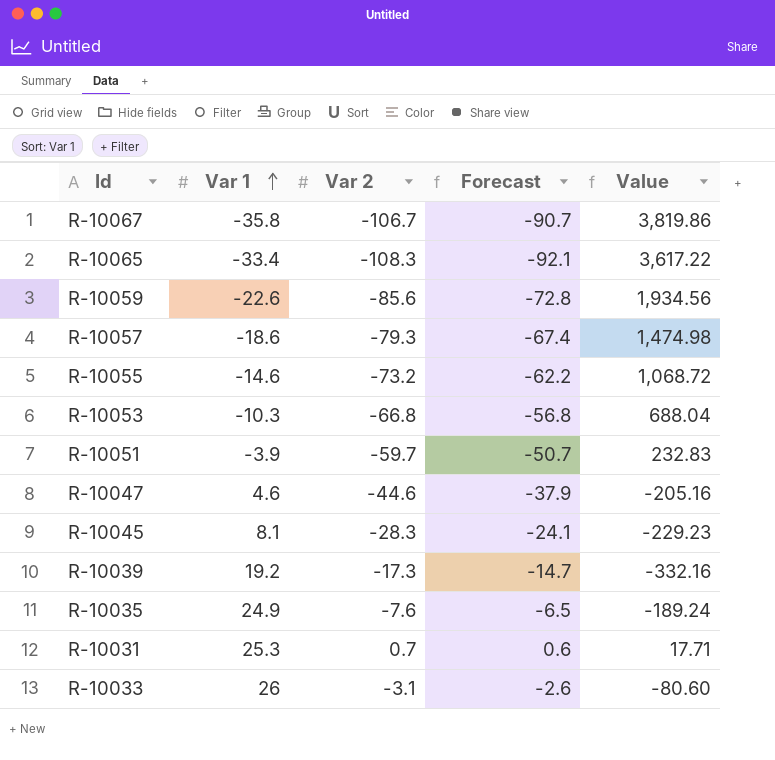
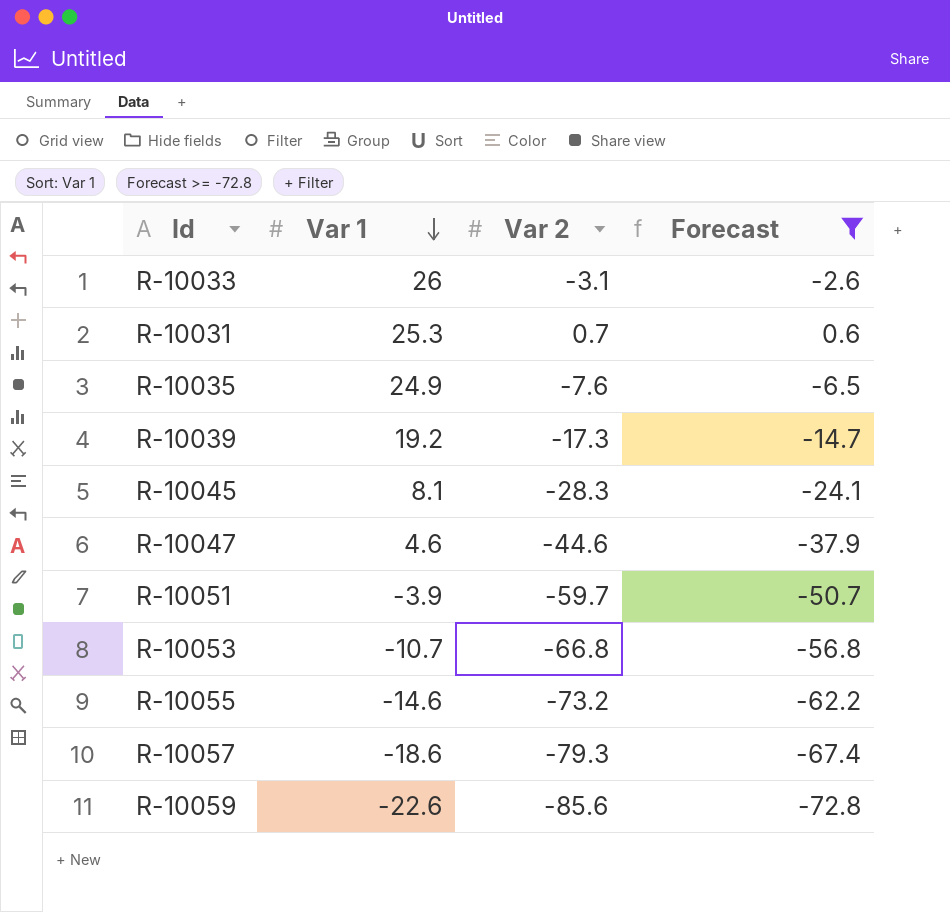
filter: none -> Forecast >= -72.8
row order: Var 1 ascending -> Var 1 descending
column Value | formula: [Var 1] * [Var 2] -> none
R-10053 | Var 1: -10.3 -> -10.7

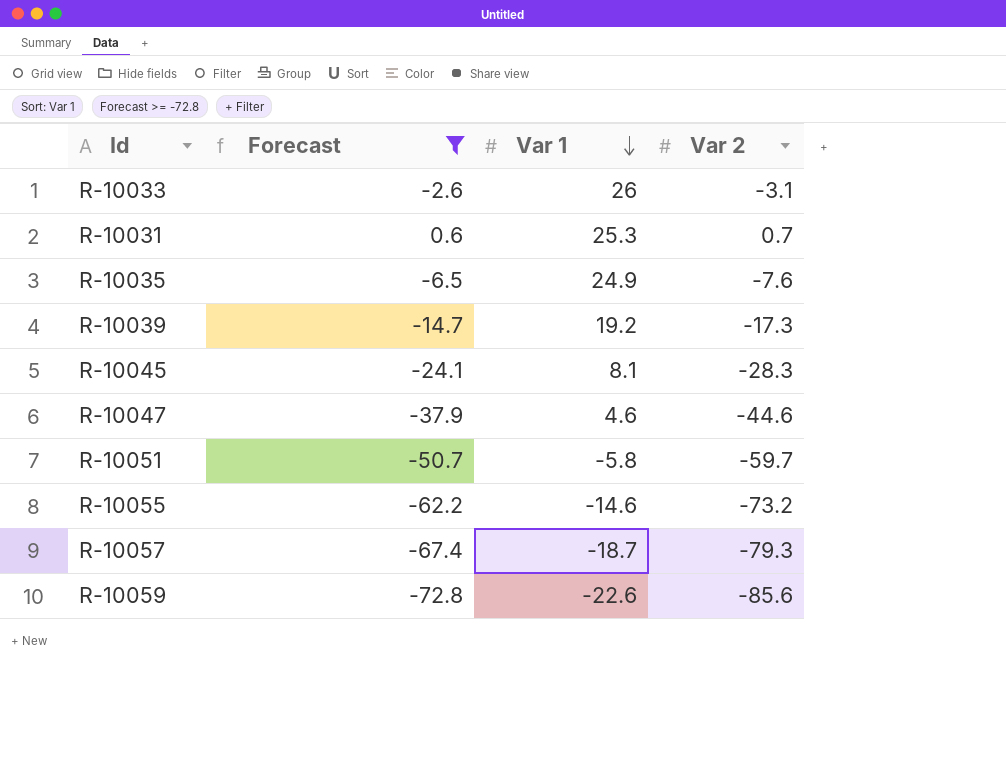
column Forecast | position: 4 -> 2
row R-10053: -10.7 | -66.8 | -56.8 -> none
R-10051 | Var 1: -3.9 -> -5.8
R-10057 | Var 1: -18.6 -> -18.7

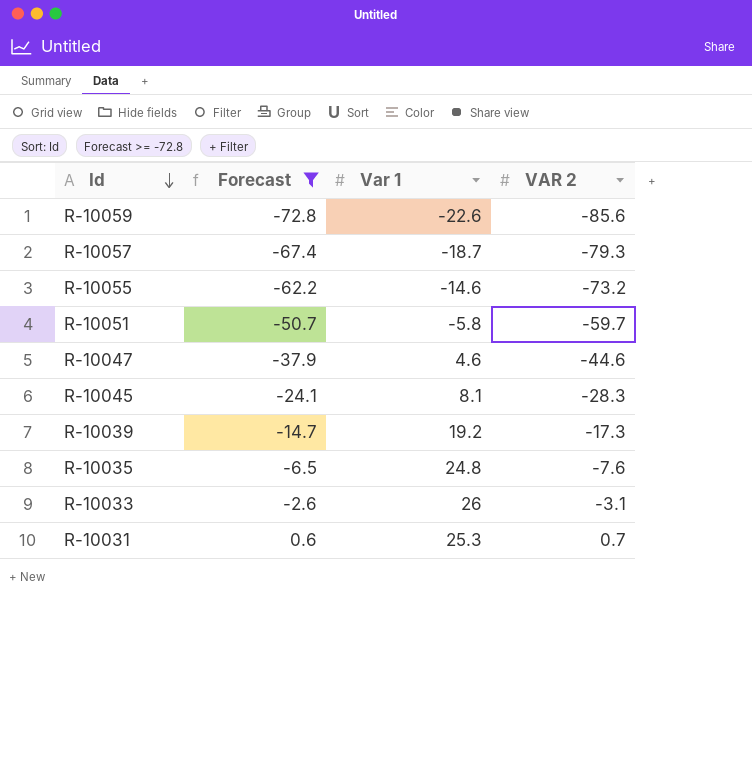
row order: Var 1 descending -> Id descending
column name: Var 2 -> VAR 2
R-10035 | Var 1: 24.9 -> 24.8

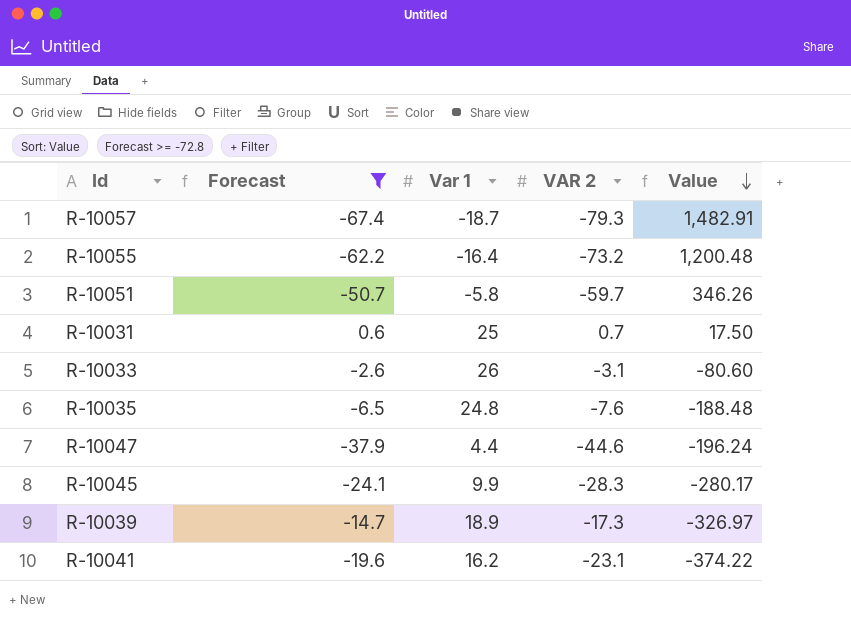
row order: Id descending -> Value descending
column Value | formula: none -> [Var 1] * [VAR 2]
row R-10059: -72.8 | -22.6 | -85.6 -> none
R-10055 | Var 1: -14.6 -> -16.4
R-10031 | Var 1: 25.3 -> 25
R-10047 | Var 1: 4.6 -> 4.4
R-10045 | Var 1: 8.1 -> 9.9
R-10039 | Var 1: 19.2 -> 18.9
row R-10041: none -> -19.6 | 16.2 | -23.1 | -374.22

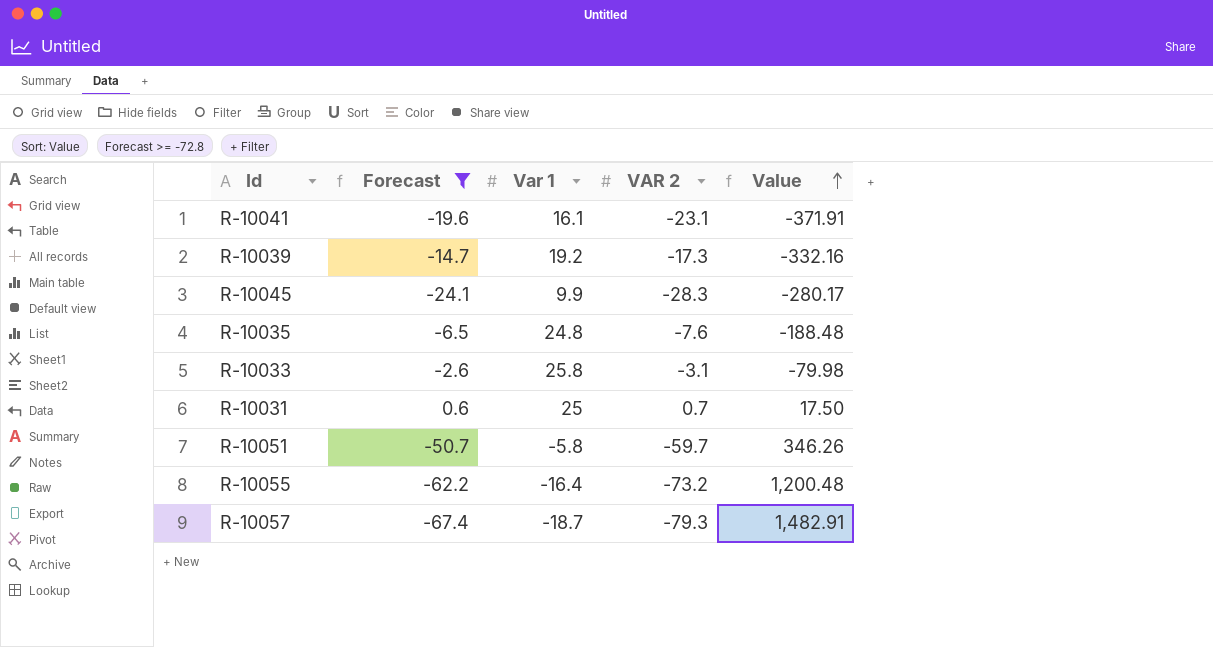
row order: Value descending -> Value ascending
row R-10047: -37.9 | 4.4 | -44.6 | -196.24 -> none
R-10041 | Var 1: 16.2 -> 16.1
R-10041 | Value: -374.22 -> -371.91
R-10039 | Var 1: 18.9 -> 19.2
R-10039 | Value: -326.97 -> -332.16
R-10033 | Var 1: 26 -> 25.8
R-10033 | Value: -80.60 -> -79.98

